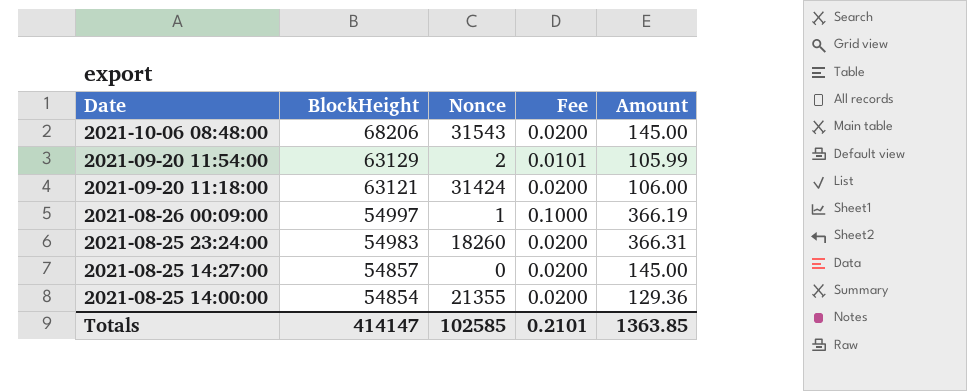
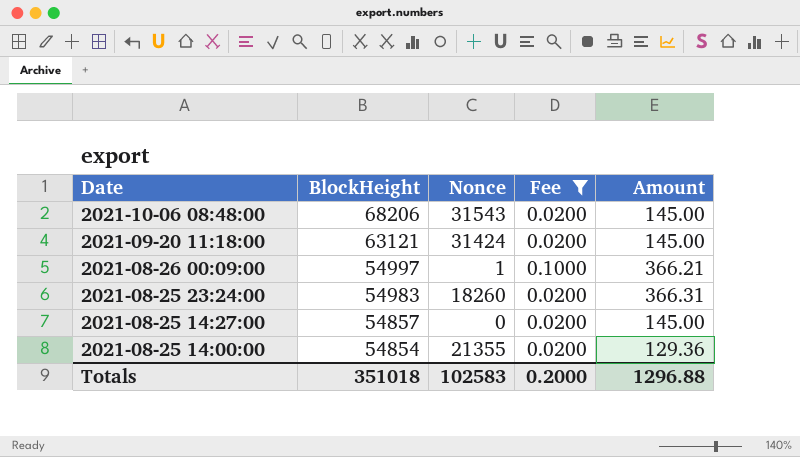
filter: none -> Fee != 0.0101
2021-09-20 11:18:00 | Amount: 106.00 -> 145.00
2021-08-26 00:09:00 | Amount: 366.19 -> 366.21
Totals | BlockHeight: 414147 -> 351018
Totals | Nonce: 102585 -> 102583
Totals | Fee: 0.2101 -> 0.2000
Totals | Amount: 1363.85 -> 1296.88

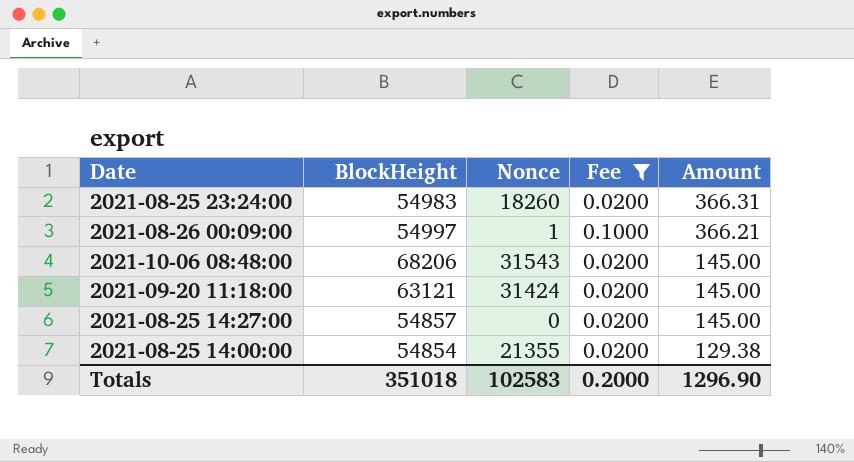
row order: Date descending -> Amount descending
2021-08-25 14:00:00 | Amount: 129.36 -> 129.38
Totals | Amount: 1296.88 -> 1296.90

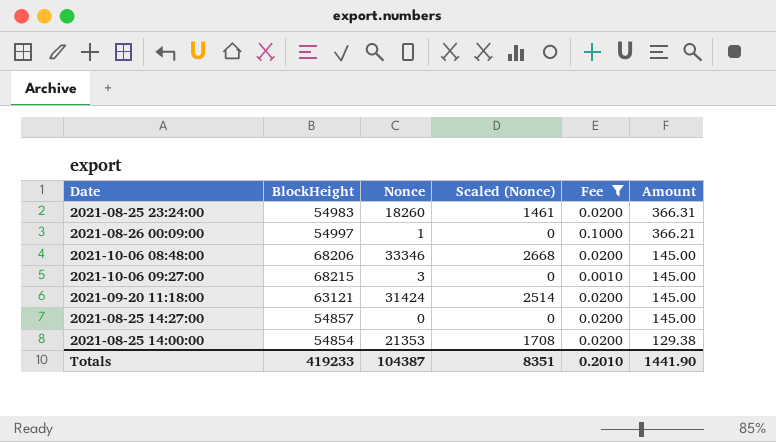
column Scaled (Nonce) | formula: none -> [Nonce] * 0.08
2021-10-06 08:48:00 | Nonce: 31543 -> 33346
row 2021-10-06 09:27:00: none -> 68215 | 3 | 0 | 0.0010 | 145.00
2021-08-25 14:00:00 | Nonce: 21355 -> 21353
Totals | BlockHeight: 351018 -> 419233
Totals | Nonce: 102583 -> 104387
Totals | Fee: 0.2000 -> 0.2010
Totals | Amount: 1296.90 -> 1441.90

